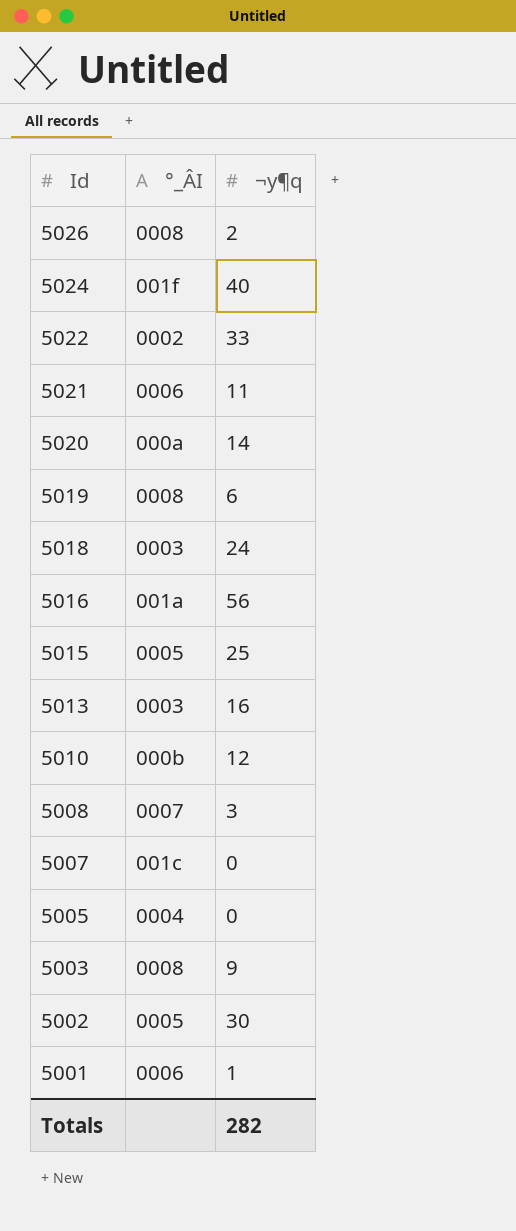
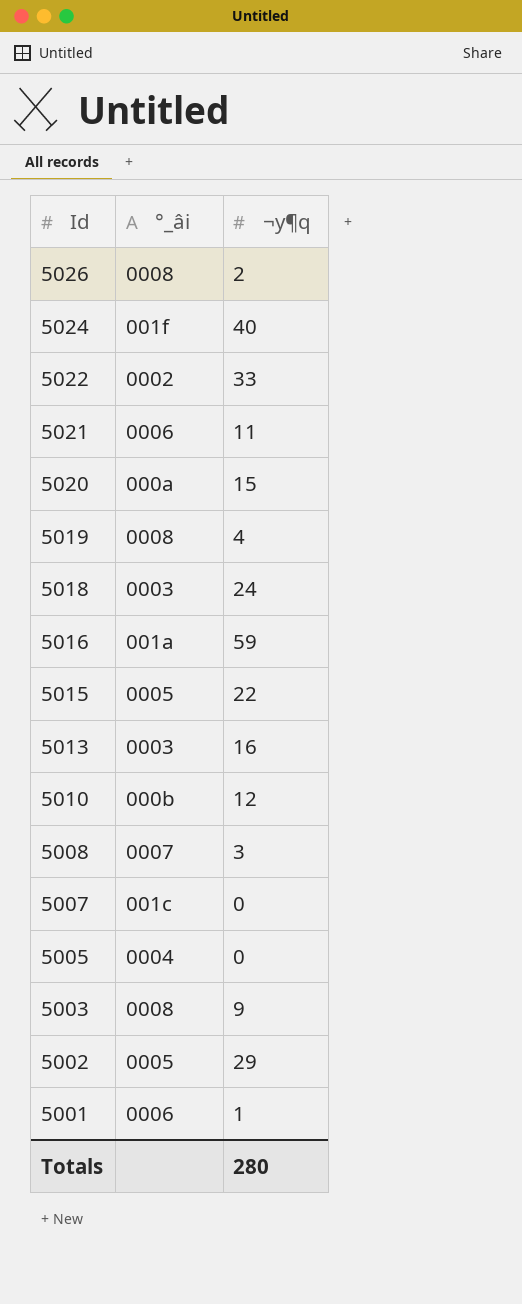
column name: °_ÂI -> °_âi
5020 | ¬y¶q: 14 -> 15
5019 | ¬y¶q: 6 -> 4
5016 | ¬y¶q: 56 -> 59
5015 | ¬y¶q: 25 -> 22
5002 | ¬y¶q: 30 -> 29
Totals | ¬y¶q: 282 -> 280

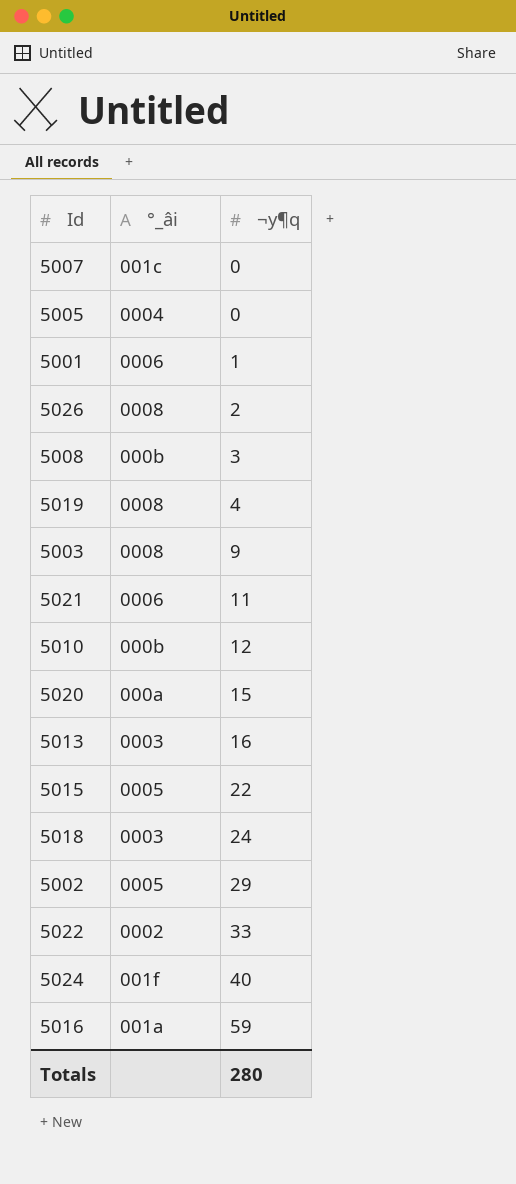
row order: Id descending -> ¬y¶q ascending
5008 | °_âi: 0007 -> 000b

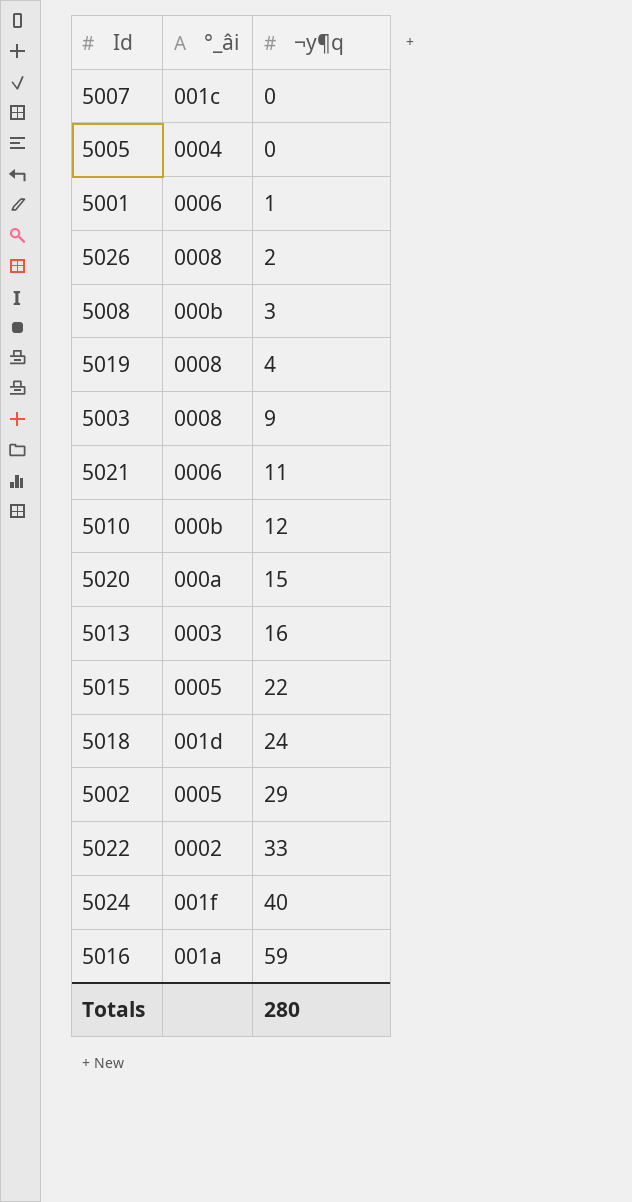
5018 | °_âi: 0003 -> 001d

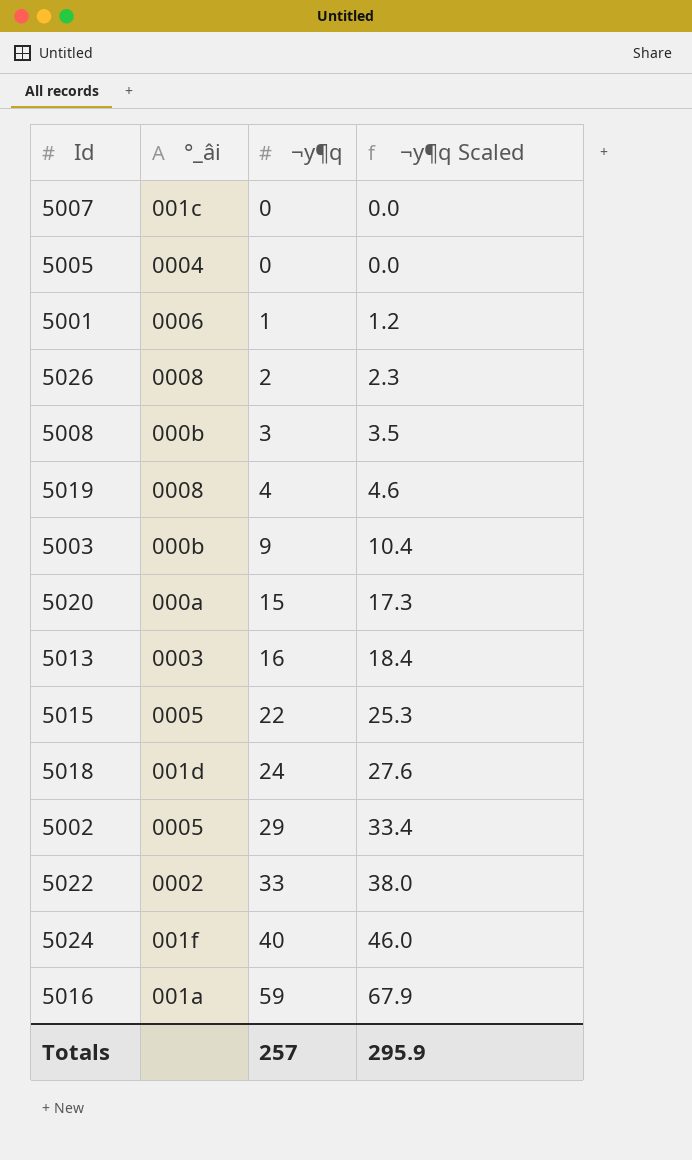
column ¬y¶q Scaled | formula: none -> [¬y¶q] * 1.15
row 5021: 0006 | 11 -> none
row 5010: 000b | 12 -> none
5003 | °_âi: 0008 -> 000b
Totals | ¬y¶q: 280 -> 257

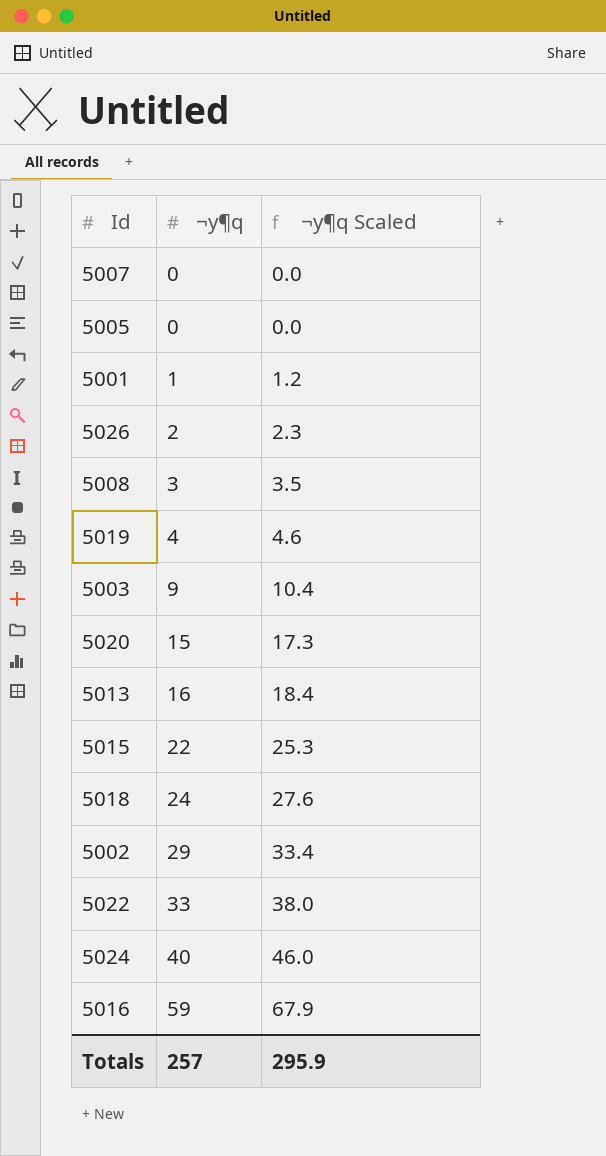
column °_âi | position: 2 -> none

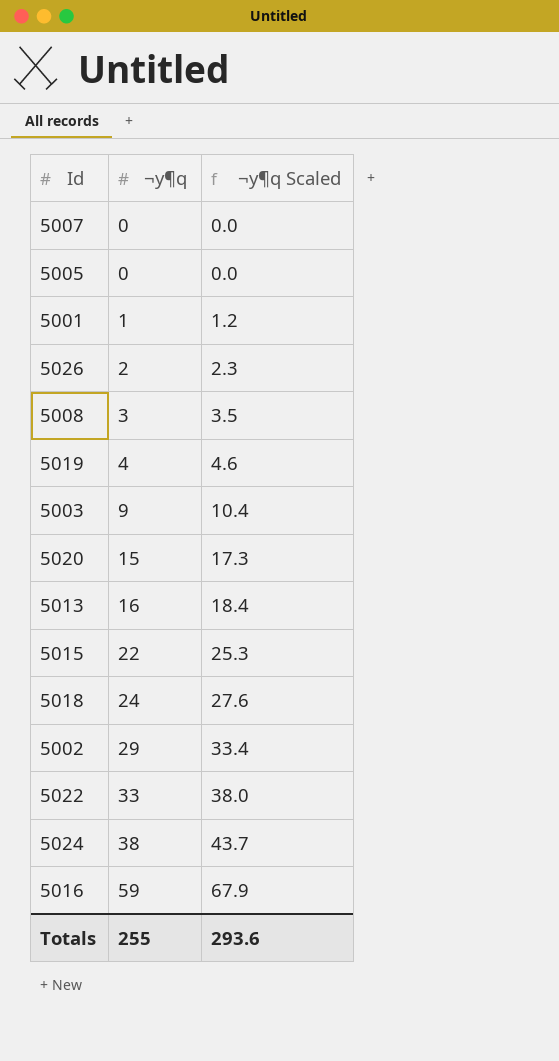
5024 | ¬y¶q: 40 -> 38
5024 | ¬y¶q Scaled: 46.0 -> 43.7
Totals | ¬y¶q: 257 -> 255
Totals | ¬y¶q Scaled: 295.9 -> 293.6

